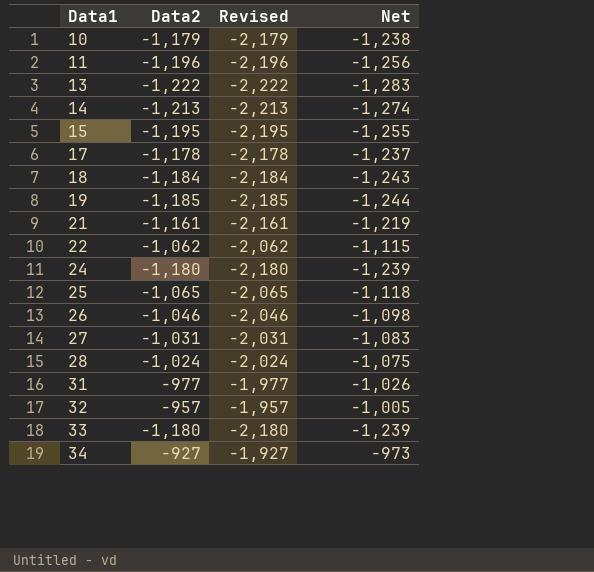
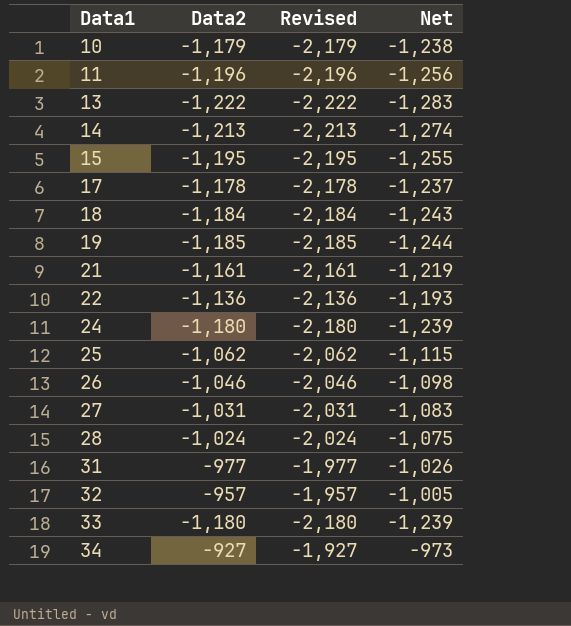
22 | Data2: -1,062 -> -1,136
22 | Revised: -2,062 -> -2,136
22 | Net: -1,115 -> -1,193
25 | Data2: -1,065 -> -1,062
25 | Revised: -2,065 -> -2,062
25 | Net: -1,118 -> -1,115

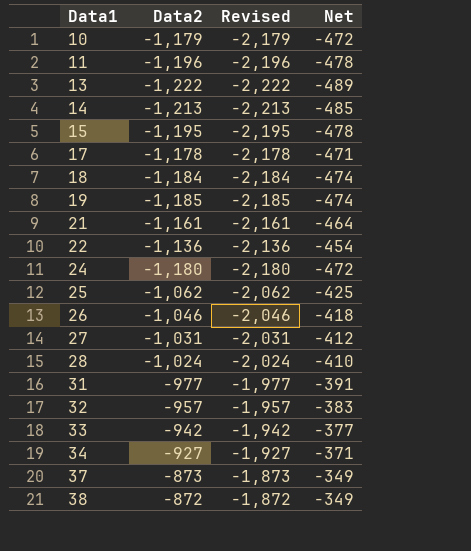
column Net | formula: [Data2] * 1.05 -> [Data2] * 0.4
33 | Data2: -1,180 -> -942
33 | Revised: -2,180 -> -1,942
row 37: none -> -873 | -1,873 | -349
row 38: none -> -872 | -1,872 | -349

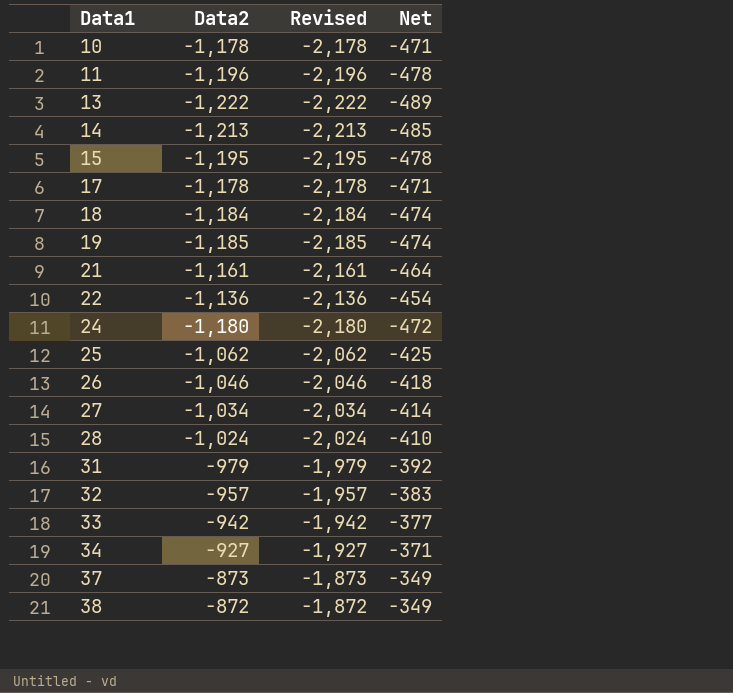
10 | Data2: -1,179 -> -1,178
10 | Revised: -2,179 -> -2,178
10 | Net: -472 -> -471
27 | Data2: -1,031 -> -1,034
27 | Revised: -2,031 -> -2,034
27 | Net: -412 -> -414
31 | Data2: -977 -> -979
31 | Revised: -1,977 -> -1,979
31 | Net: -391 -> -392

